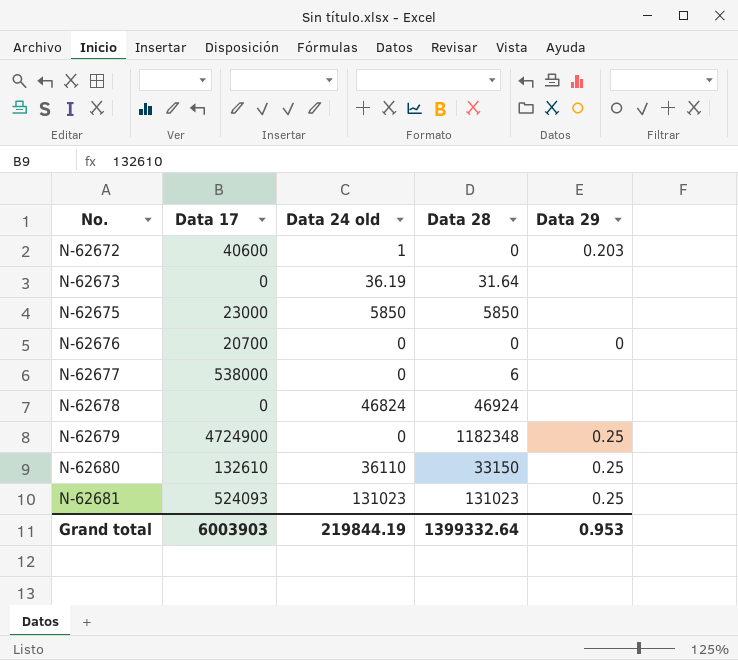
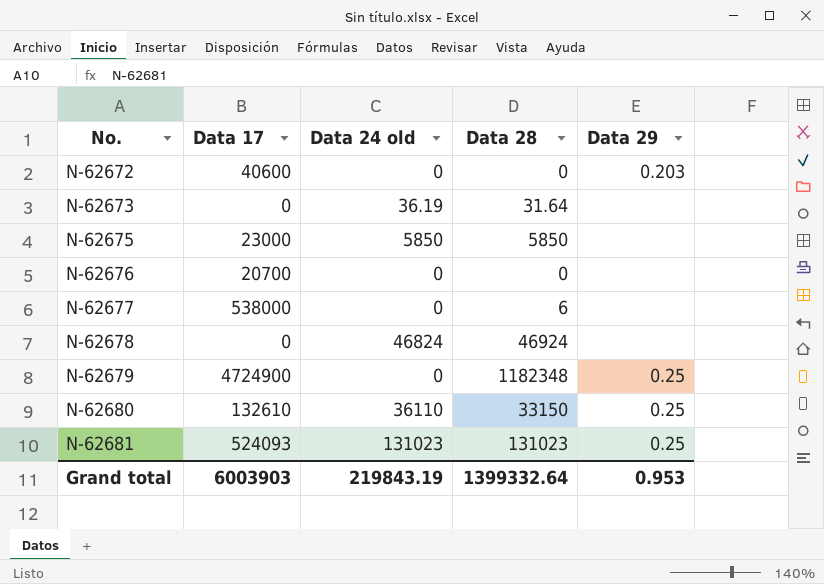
N-62672 | Data 24 old: 1 -> 0
N-62676 | Data 29: 0 -> none
Grand total | Data 24 old: 219844.19 -> 219843.19

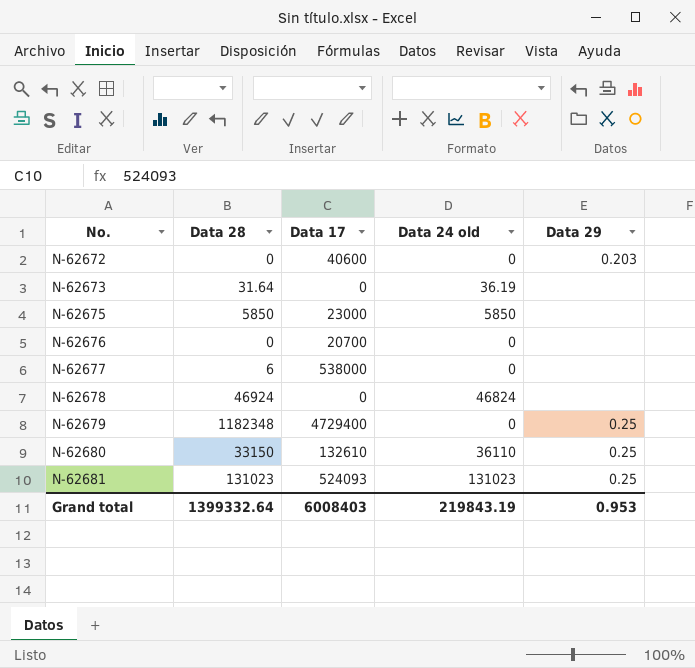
column Data 28 | position: 4 -> 2
N-62679 | Data 17: 4724900 -> 4729400
Grand total | Data 17: 6003903 -> 6008403

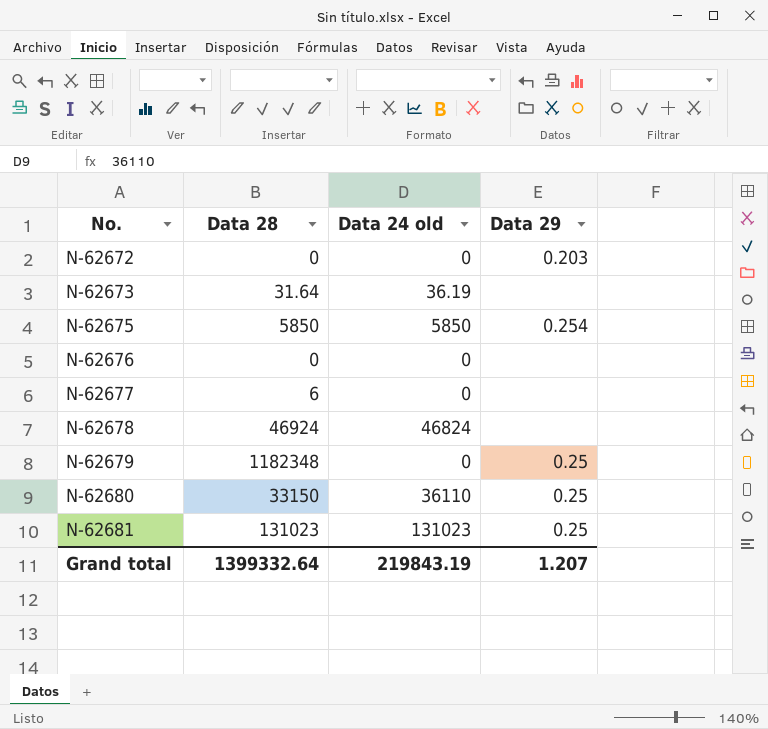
column Data 17 | position: 3 -> none
N-62675 | Data 29: none -> 0.254
Grand total | Data 29: 0.953 -> 1.207

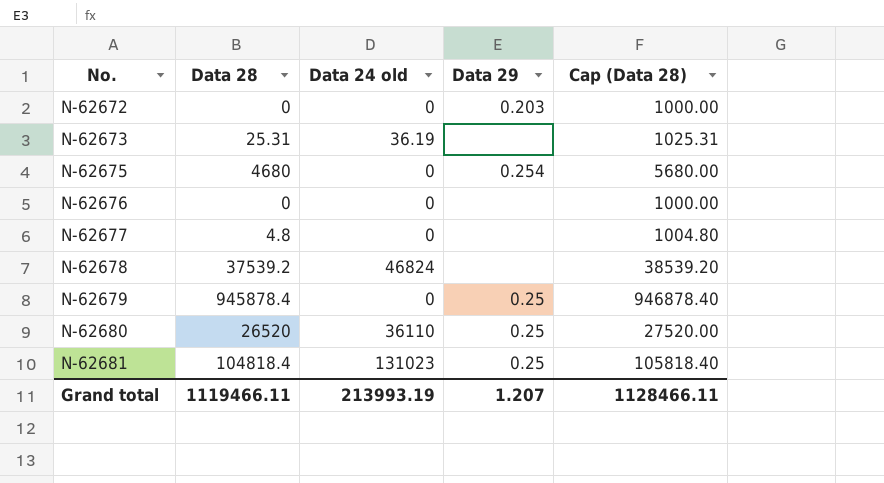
column Cap (Data 28) | formula: none -> [Data 28] + 1000
N-62673 | Data 28: 31.64 -> 25.31
N-62675 | Data 28: 5850 -> 4680
N-62675 | Data 24 old: 5850 -> 0
N-62677 | Data 28: 6 -> 4.8
N-62678 | Data 28: 46924 -> 37539.2
N-62679 | Data 28: 1182348 -> 945878.4
N-62680 | Data 28: 33150 -> 26520
N-62681 | Data 28: 131023 -> 104818.4
Grand total | Data 28: 1399332.64 -> 1119466.11
Grand total | Data 24 old: 219843.19 -> 213993.19

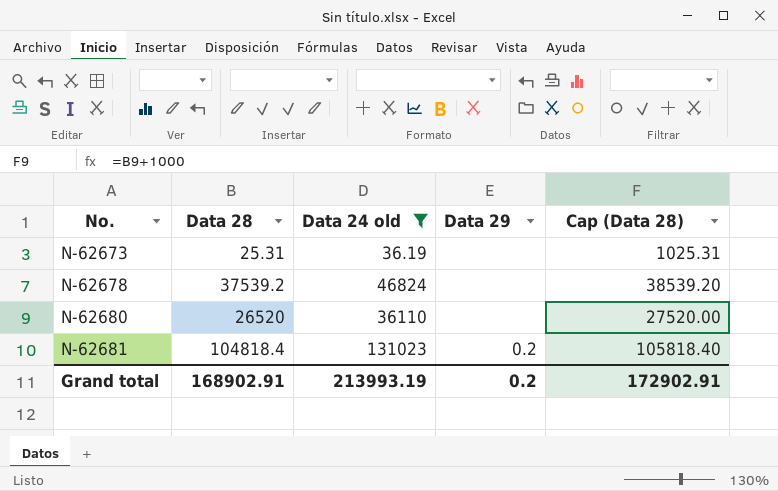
filter: none -> Data 24 old != 0
N-62680 | Data 29: 0.25 -> none
N-62681 | Data 29: 0.25 -> 0.2
Grand total | Data 28: 1119466.11 -> 168902.91
Grand total | Data 29: 1.207 -> 0.2
Grand total | Cap (Data 28): 1128466.11 -> 172902.91

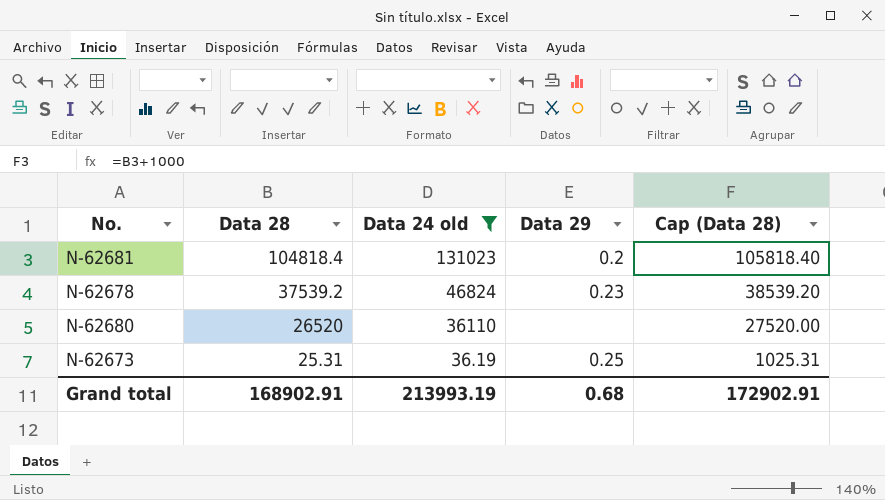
row order: No. ascending -> Data 28 descending
N-62678 | Data 29: none -> 0.23
N-62673 | Data 29: none -> 0.25
Grand total | Data 29: 0.2 -> 0.68

